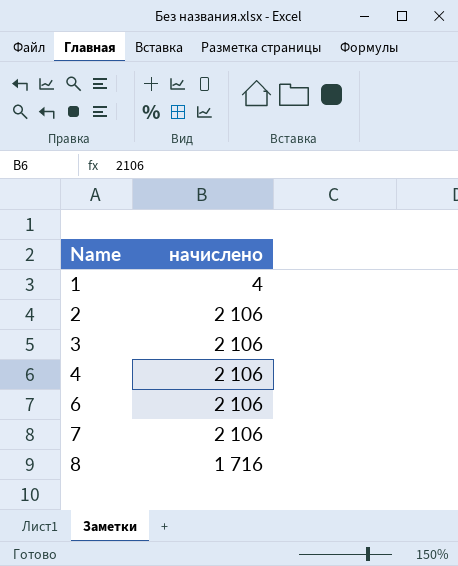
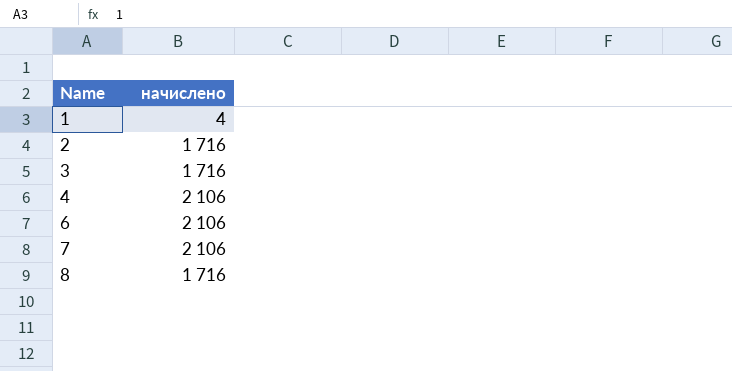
2 | начислено: 2 106 -> 1 716
3 | начислено: 2 106 -> 1 716

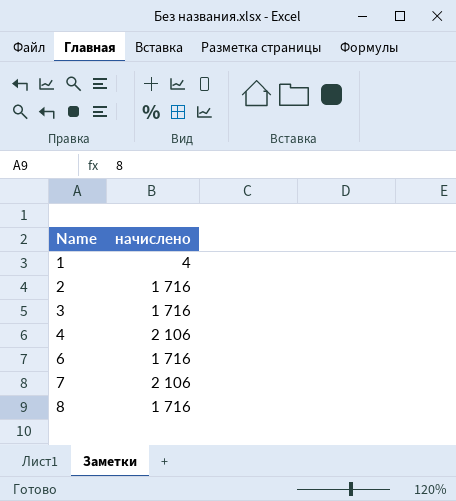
6 | начислено: 2 106 -> 1 716

